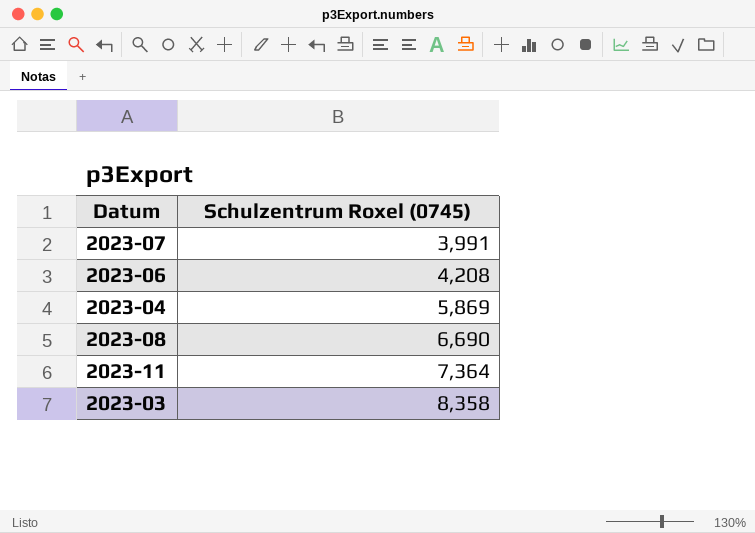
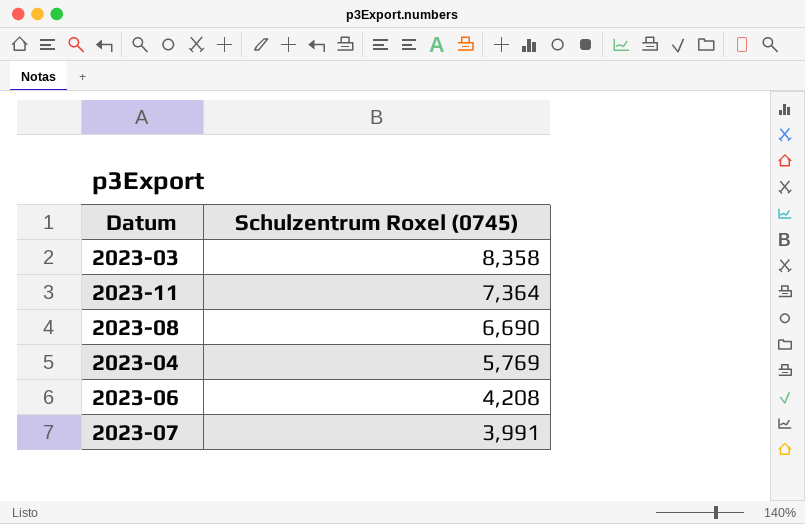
row order: Schulzentrum Roxel (0745) ascending -> Schulzentrum Roxel (0745) descending
2023-04 | Schulzentrum Roxel (0745): 5,869 -> 5,769

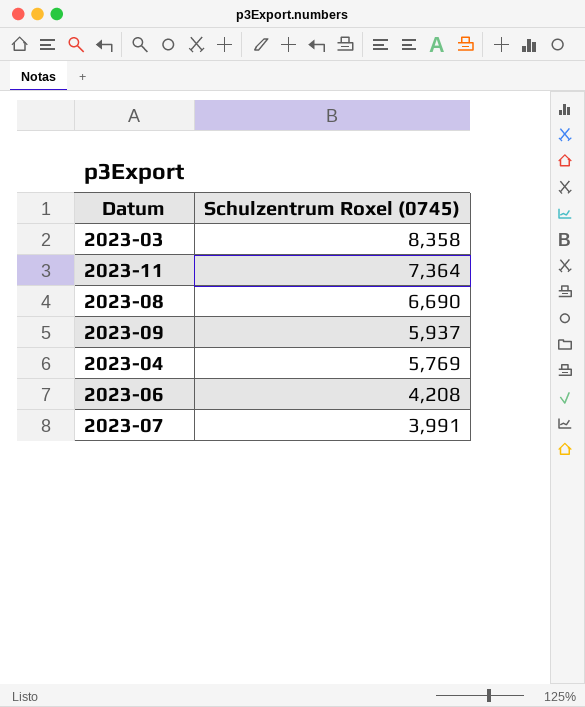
row 2023-09: none -> 5,937

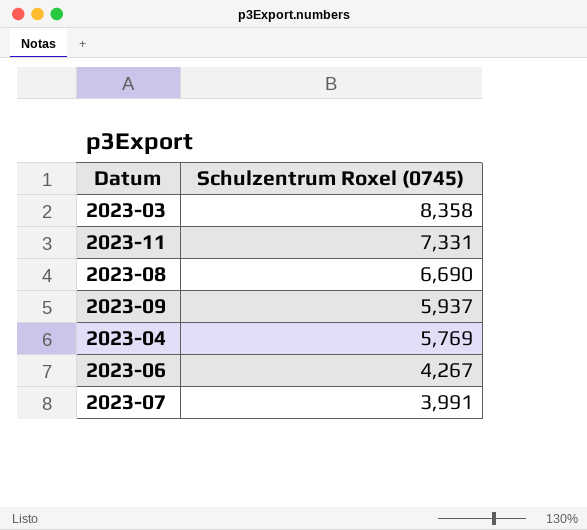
2023-11 | Schulzentrum Roxel (0745): 7,364 -> 7,331
2023-06 | Schulzentrum Roxel (0745): 4,208 -> 4,267

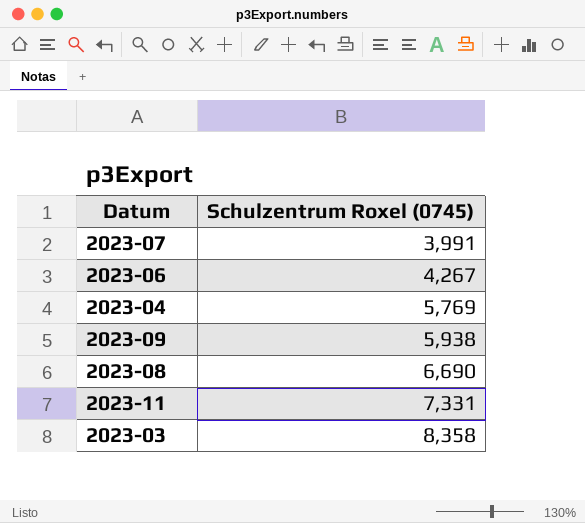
row order: Schulzentrum Roxel (0745) descending -> Schulzentrum Roxel (0745) ascending
2023-09 | Schulzentrum Roxel (0745): 5,937 -> 5,938

